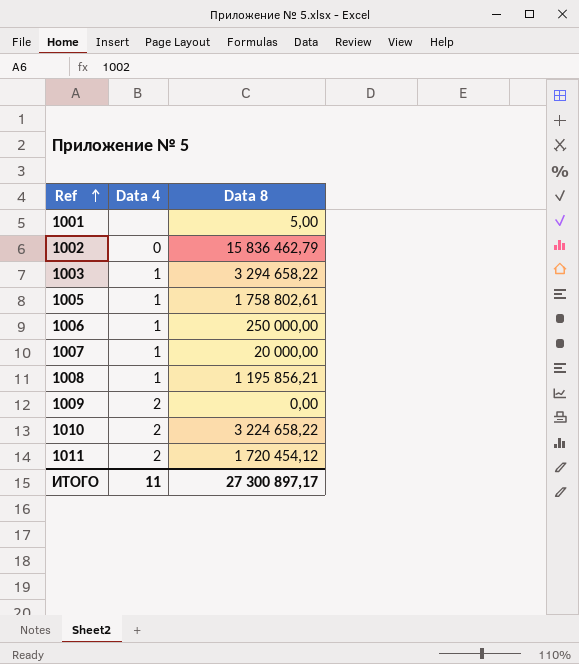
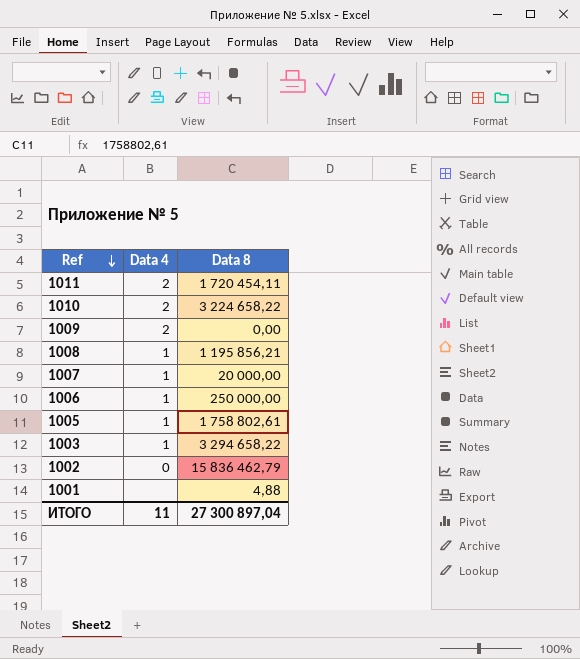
row order: Ref ascending -> Ref descending
1011 | Data 8: 1 720 454,12 -> 1 720 454,11
1001 | Data 8: 5,00 -> 4,88
ИТОГО | Data 8: 27 300 897,17 -> 27 300 897,04

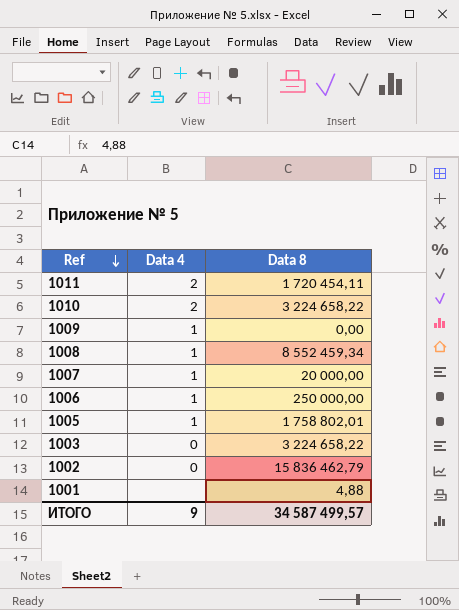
1009 | Data 4: 2 -> 1
1008 | Data 8: 1 195 856,21 -> 8 552 459,34
1005 | Data 8: 1 758 802,61 -> 1 758 802,01
1003 | Data 4: 1 -> 0
1003 | Data 8: 3 294 658,22 -> 3 224 658,22
ИТОГО | Data 4: 11 -> 9
ИТОГО | Data 8: 27 300 897,04 -> 34 587 499,57

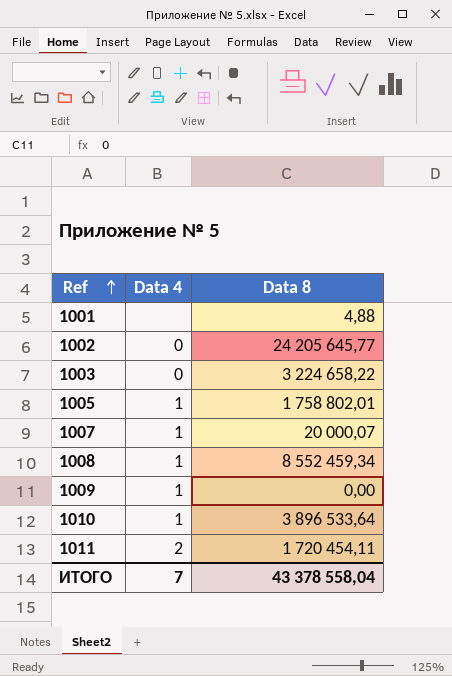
row order: Ref descending -> Ref ascending
row 1006: 1 | 250 000,00 -> none
1002 | Data 8: 15 836 462,79 -> 24 205 645,77
1007 | Data 8: 20 000,00 -> 20 000,07
1010 | Data 4: 2 -> 1
1010 | Data 8: 3 224 658,22 -> 3 896 533,64
ИТОГО | Data 4: 9 -> 7
ИТОГО | Data 8: 34 587 499,57 -> 43 378 558,04

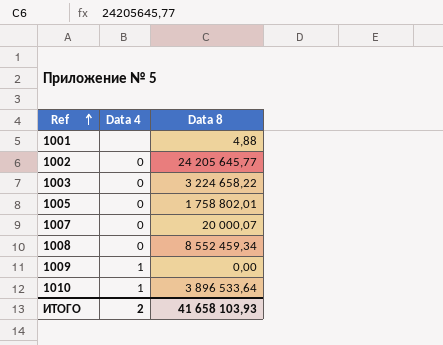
row 1011: 2 | 1 720 454,11 -> none
1005 | Data 4: 1 -> 0
1007 | Data 4: 1 -> 0
1008 | Data 4: 1 -> 0
ИТОГО | Data 4: 7 -> 2
ИТОГО | Data 8: 43 378 558,04 -> 41 658 103,93

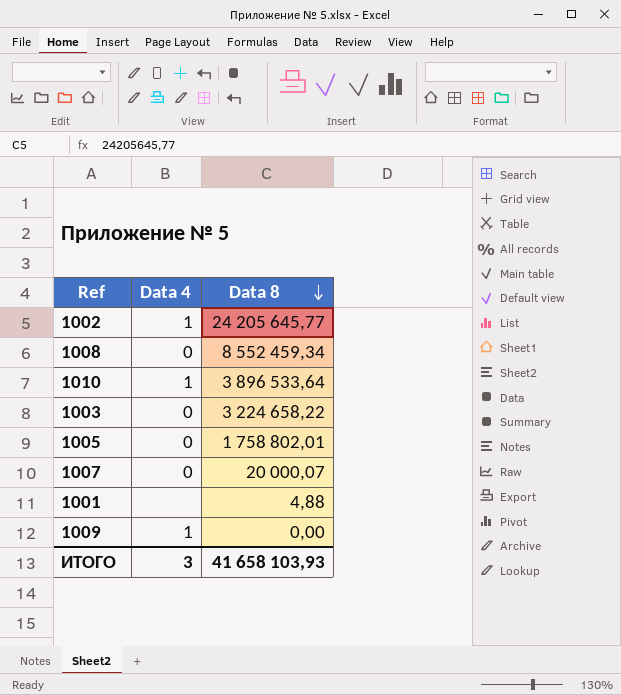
row order: Ref ascending -> Data 8 descending
1002 | Data 4: 0 -> 1
ИТОГО | Data 4: 2 -> 3

